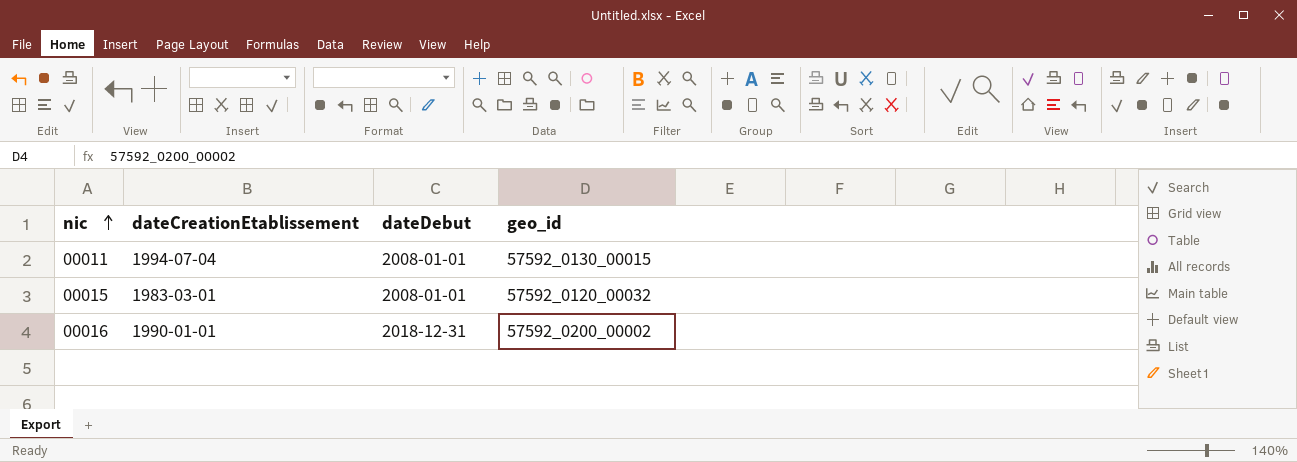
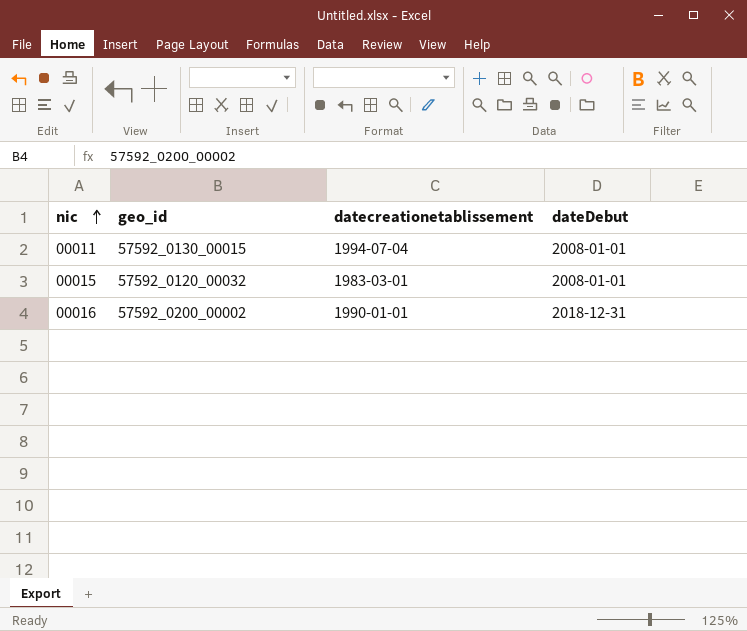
column geo_id | position: 4 -> 2
column name: dateCreationEtablissement -> datecreationetablissement

